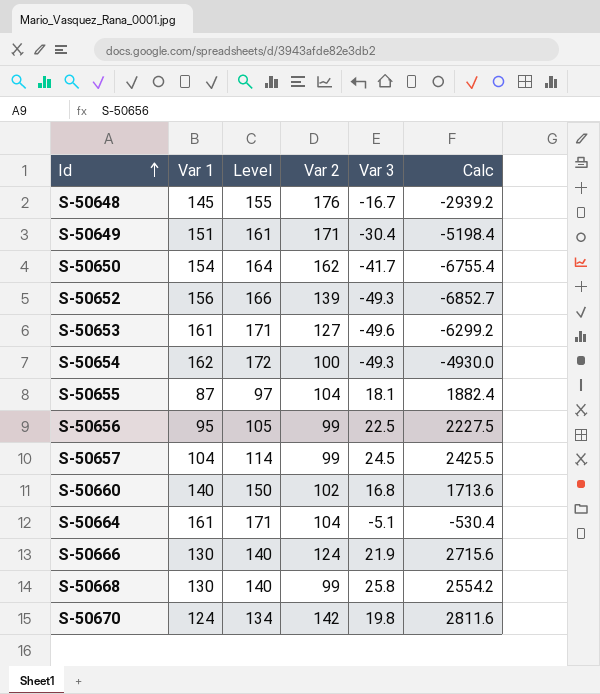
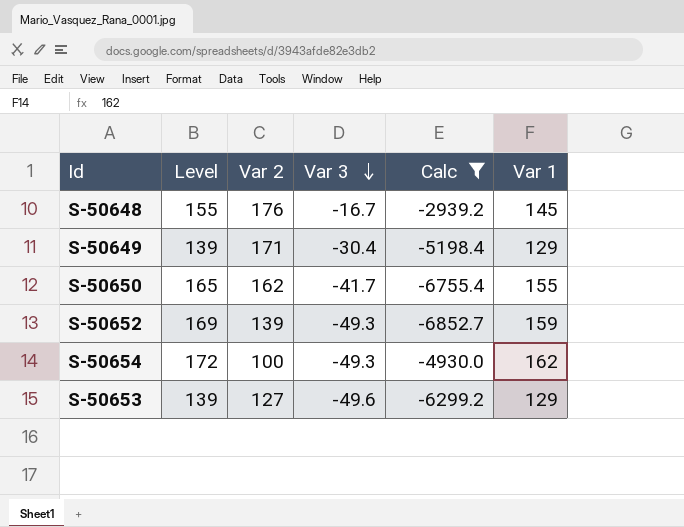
filter: none -> Calc <= -2939.2
row order: Id ascending -> Var 3 descending
column Var 1 | position: 2 -> 6
S-50649 | Level: 161 -> 139
S-50649 | Var 1: 151 -> 129
S-50650 | Level: 164 -> 165
S-50650 | Var 1: 154 -> 155
S-50652 | Level: 166 -> 169
S-50652 | Var 1: 156 -> 159
S-50653 | Level: 171 -> 139
S-50653 | Var 1: 161 -> 129

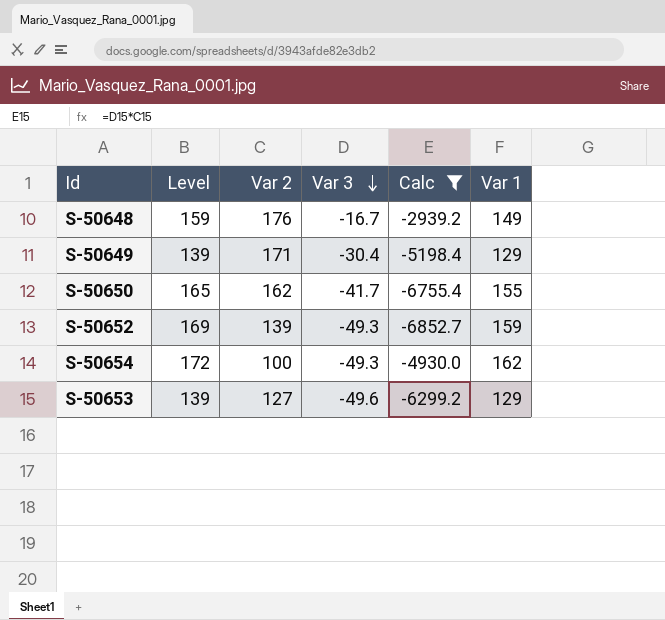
S-50648 | Level: 155 -> 159
S-50648 | Var 1: 145 -> 149

